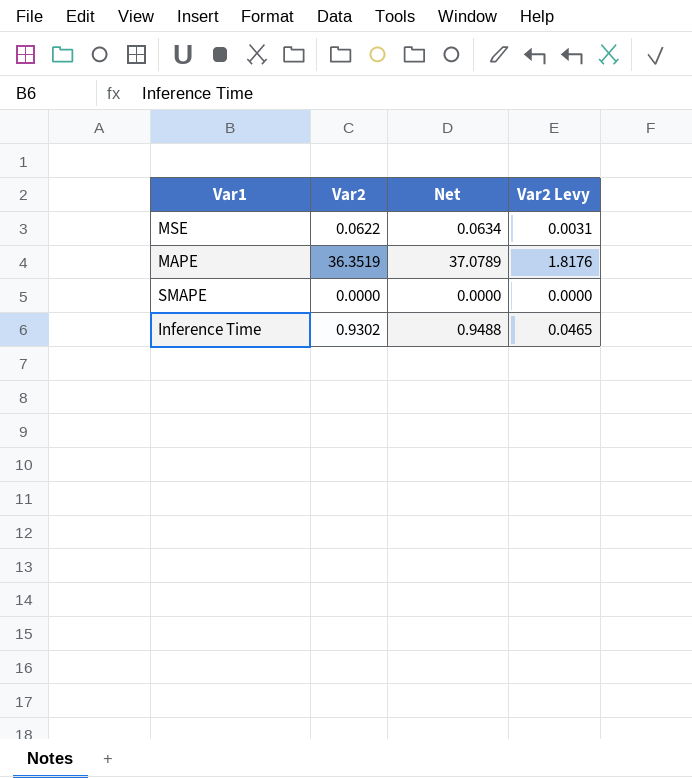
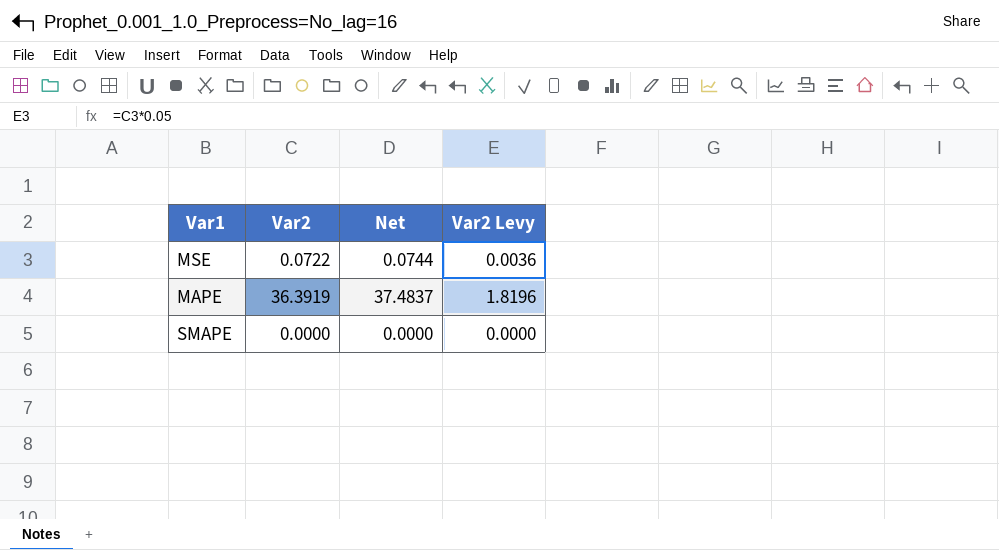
column Net | formula: [Var2] * 1.02 -> [Var2] * 1.03
row Inference Time: 0.9302 | 0.9488 | 0.0465 -> none
MSE | Var2: 0.0622 -> 0.0722
MSE | Var2 Levy: 0.0031 -> 0.0036
MAPE | Var2: 36.3519 -> 36.3919
MAPE | Var2 Levy: 1.8176 -> 1.8196

